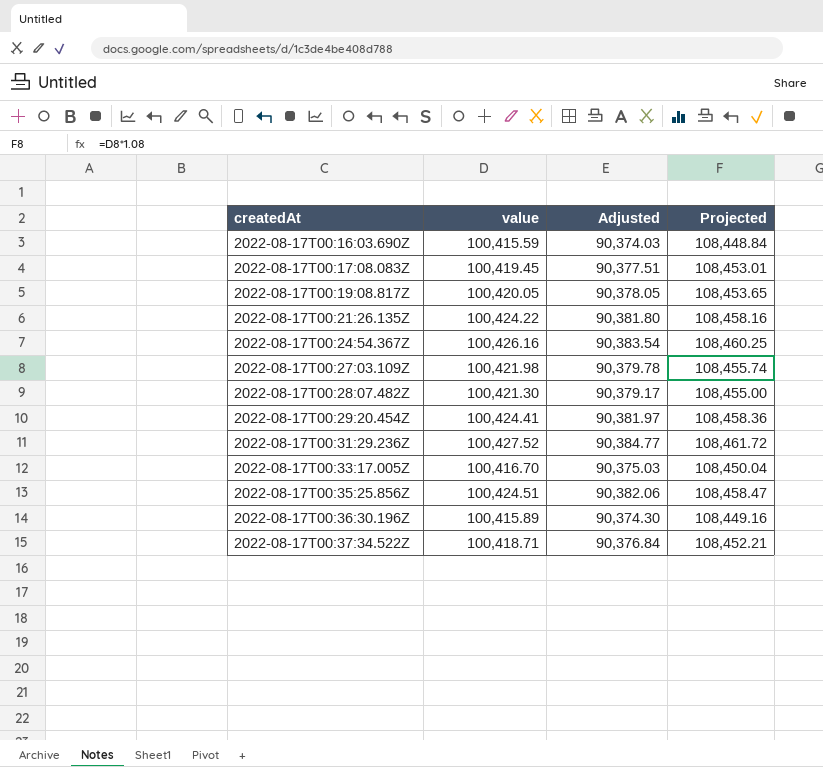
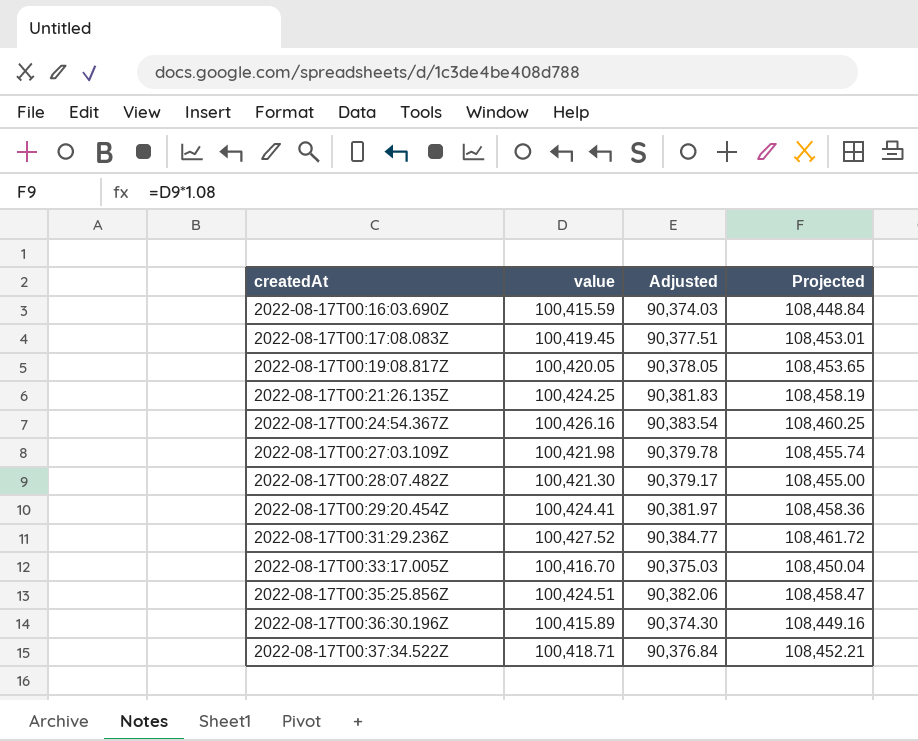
2022-08-17T00:21:26.135Z | value: 100,424.22 -> 100,424.25
2022-08-17T00:21:26.135Z | Adjusted: 90,381.80 -> 90,381.83
2022-08-17T00:21:26.135Z | Projected: 108,458.16 -> 108,458.19

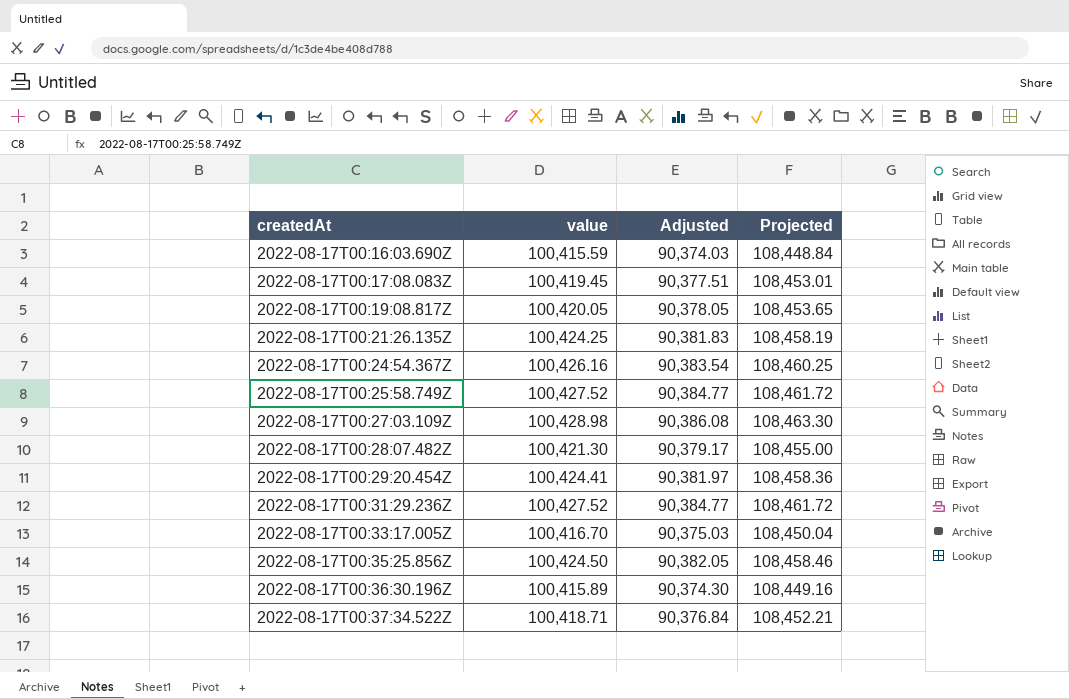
row 2022-08-17T00:25:58.749Z: none -> 100,427.52 | 90,384.77 | 108,461.72
2022-08-17T00:27:03.109Z | value: 100,421.98 -> 100,428.98
2022-08-17T00:27:03.109Z | Adjusted: 90,379.78 -> 90,386.08
2022-08-17T00:27:03.109Z | Projected: 108,455.74 -> 108,463.30
2022-08-17T00:35:25.856Z | value: 100,424.51 -> 100,424.50
2022-08-17T00:35:25.856Z | Adjusted: 90,382.06 -> 90,382.05
2022-08-17T00:35:25.856Z | Projected: 108,458.47 -> 108,458.46

